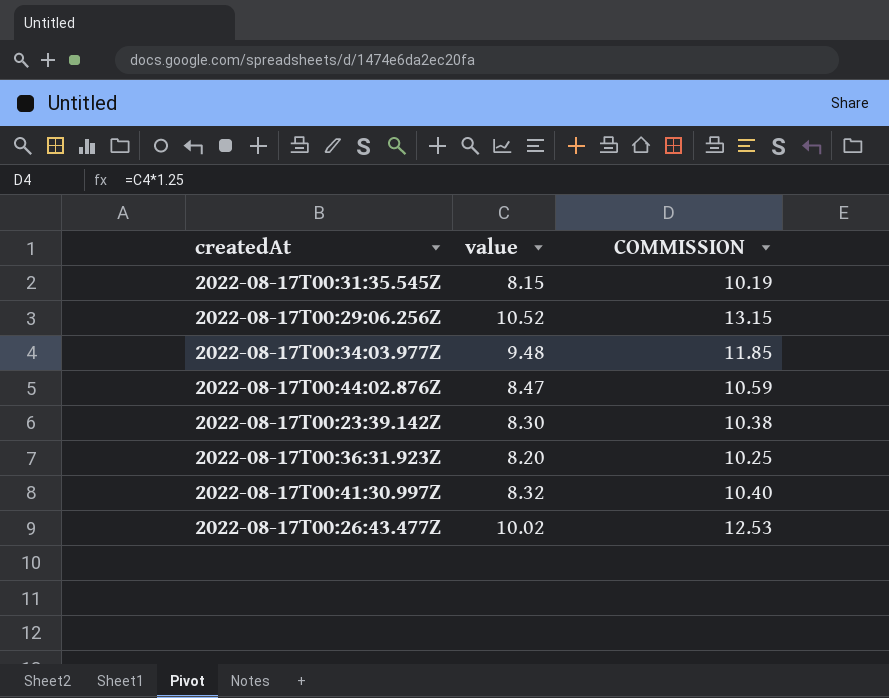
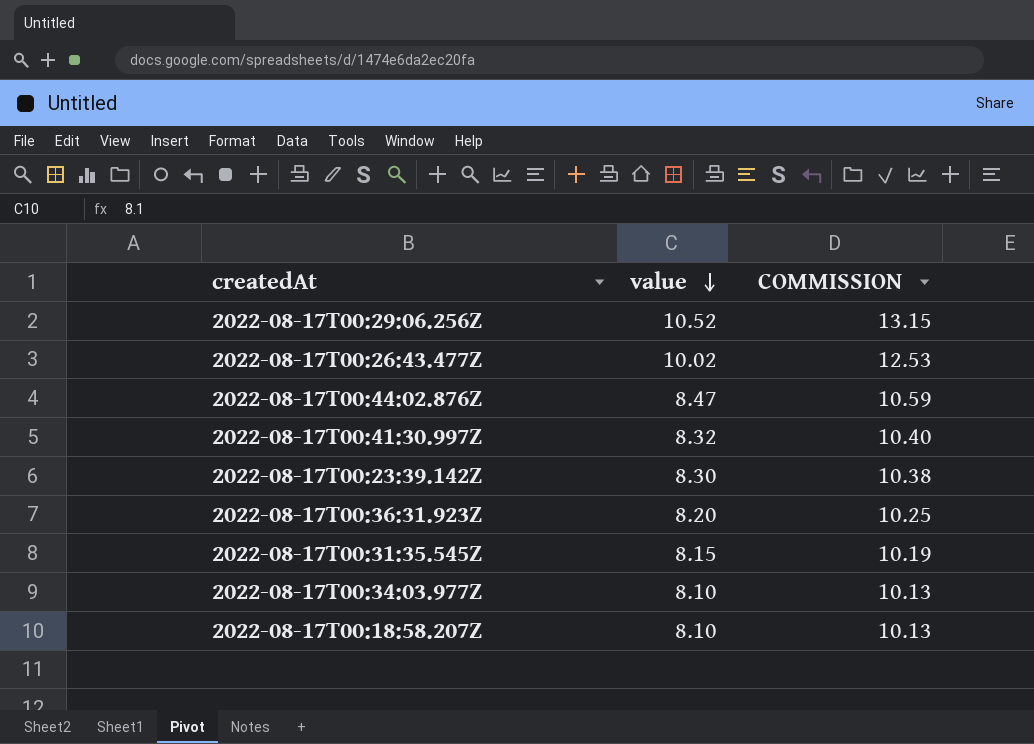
row order: none -> value descending
2022-08-17T00:34:03.977Z | value: 9.48 -> 8.10
2022-08-17T00:34:03.977Z | COMMISSION: 11.85 -> 10.13
row 2022-08-17T00:18:58.207Z: none -> 8.10 | 10.13

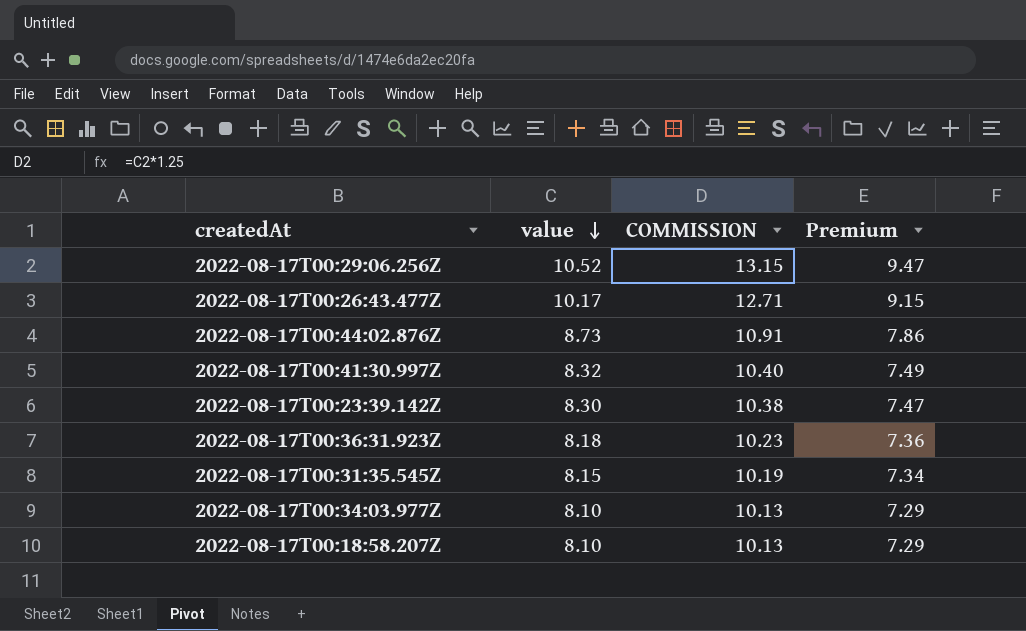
column Premium | formula: none -> [value] * 0.9
2022-08-17T00:26:43.477Z | value: 10.02 -> 10.17
2022-08-17T00:26:43.477Z | COMMISSION: 12.53 -> 12.71
2022-08-17T00:44:02.876Z | value: 8.47 -> 8.73
2022-08-17T00:44:02.876Z | COMMISSION: 10.59 -> 10.91
2022-08-17T00:36:31.923Z | value: 8.20 -> 8.18
2022-08-17T00:36:31.923Z | COMMISSION: 10.25 -> 10.23

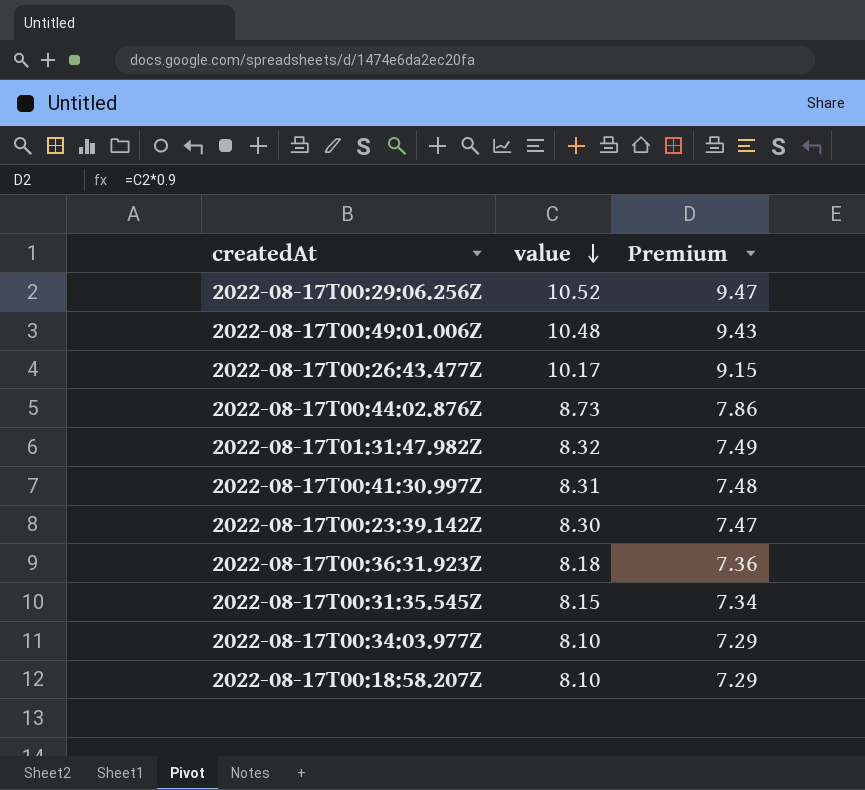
column COMMISSION | formula: [value] * 1.25 -> none
row 2022-08-17T00:49:01.006Z: none -> 10.48 | 9.43
row 2022-08-17T01:31:47.982Z: none -> 8.32 | 7.49
2022-08-17T00:41:30.997Z | value: 8.32 -> 8.31
2022-08-17T00:41:30.997Z | Premium: 7.49 -> 7.48

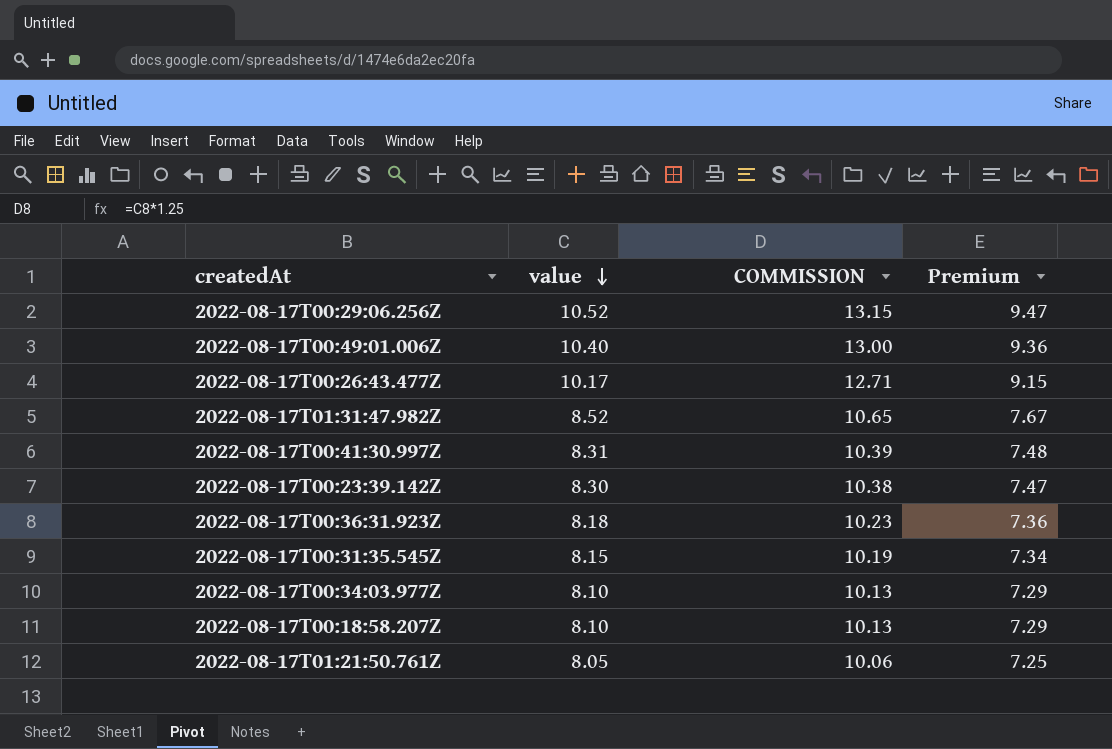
column COMMISSION | formula: none -> [value] * 1.25
row 2022-08-17T00:44:02.876Z: 8.73 | 7.86 -> none
2022-08-17T00:49:01.006Z | value: 10.48 -> 10.40
2022-08-17T00:49:01.006Z | Premium: 9.43 -> 9.36
2022-08-17T01:31:47.982Z | value: 8.32 -> 8.52
2022-08-17T01:31:47.982Z | Premium: 7.49 -> 7.67
row 2022-08-17T01:21:50.761Z: none -> 8.05 | 10.06 | 7.25

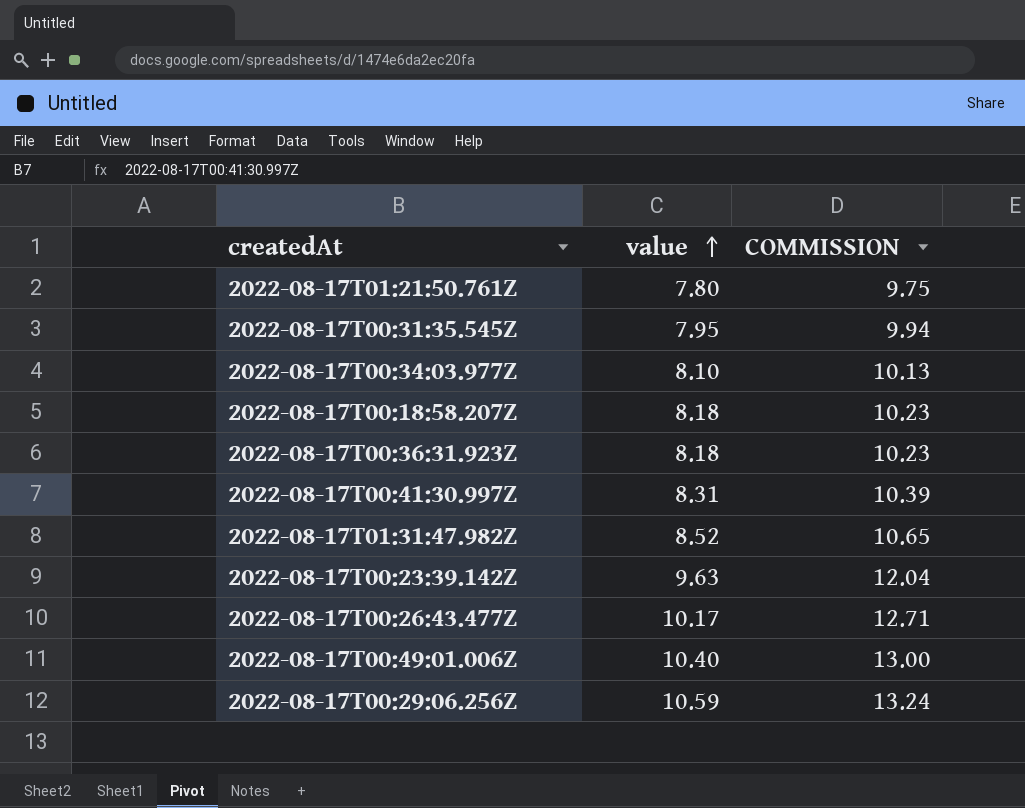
row order: value descending -> value ascending
column Premium | formula: [value] * 0.9 -> none
2022-08-17T01:21:50.761Z | value: 8.05 -> 7.80
2022-08-17T01:21:50.761Z | COMMISSION: 10.06 -> 9.75
2022-08-17T00:31:35.545Z | value: 8.15 -> 7.95
2022-08-17T00:31:35.545Z | COMMISSION: 10.19 -> 9.94
2022-08-17T00:18:58.207Z | value: 8.10 -> 8.18
2022-08-17T00:18:58.207Z | COMMISSION: 10.13 -> 10.23
2022-08-17T00:23:39.142Z | value: 8.30 -> 9.63
2022-08-17T00:23:39.142Z | COMMISSION: 10.38 -> 12.04
2022-08-17T00:29:06.256Z | value: 10.52 -> 10.59
2022-08-17T00:29:06.256Z | COMMISSION: 13.15 -> 13.24

